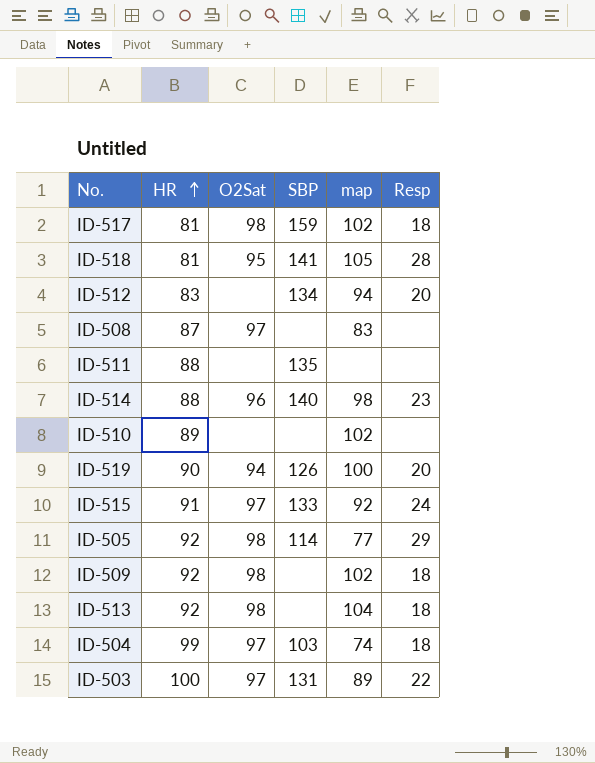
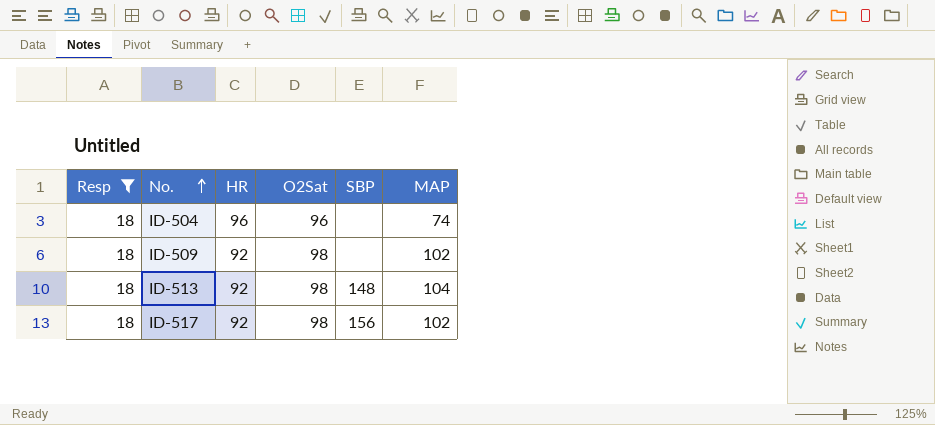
filter: none -> Resp = 18
row order: HR ascending -> No. ascending
column Resp | position: 6 -> 1
column name: map -> MAP
ID-504 | HR: 99 -> 96
ID-504 | O2Sat: 97 -> 96
ID-504 | SBP: 103 -> none
ID-513 | SBP: none -> 148
ID-517 | HR: 81 -> 92
ID-517 | SBP: 159 -> 156

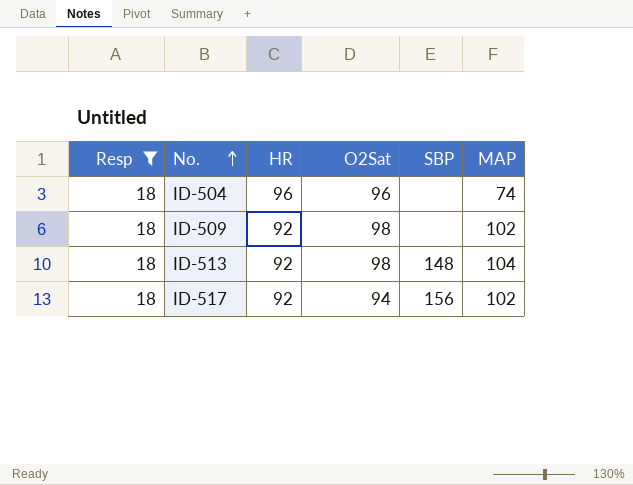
ID-517 | O2Sat: 98 -> 94

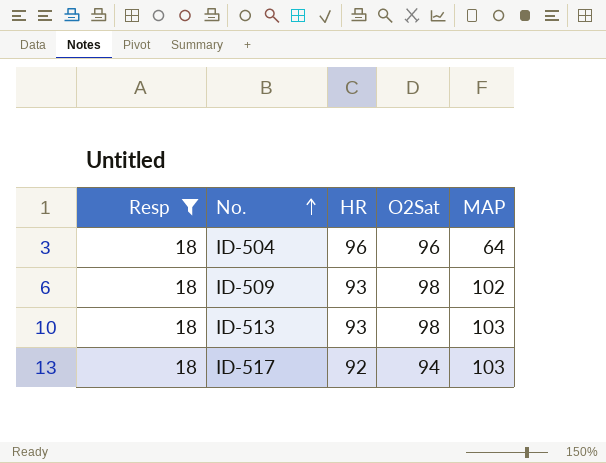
column SBP | position: 5 -> none
ID-504 | MAP: 74 -> 64
ID-509 | HR: 92 -> 93
ID-513 | HR: 92 -> 93
ID-513 | MAP: 104 -> 103
ID-517 | MAP: 102 -> 103

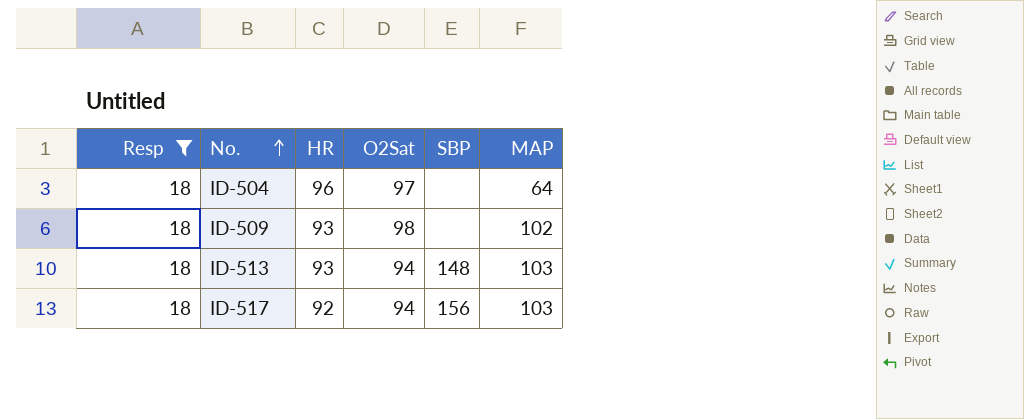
column SBP | position: none -> 5
ID-504 | O2Sat: 96 -> 97
ID-513 | O2Sat: 98 -> 94

